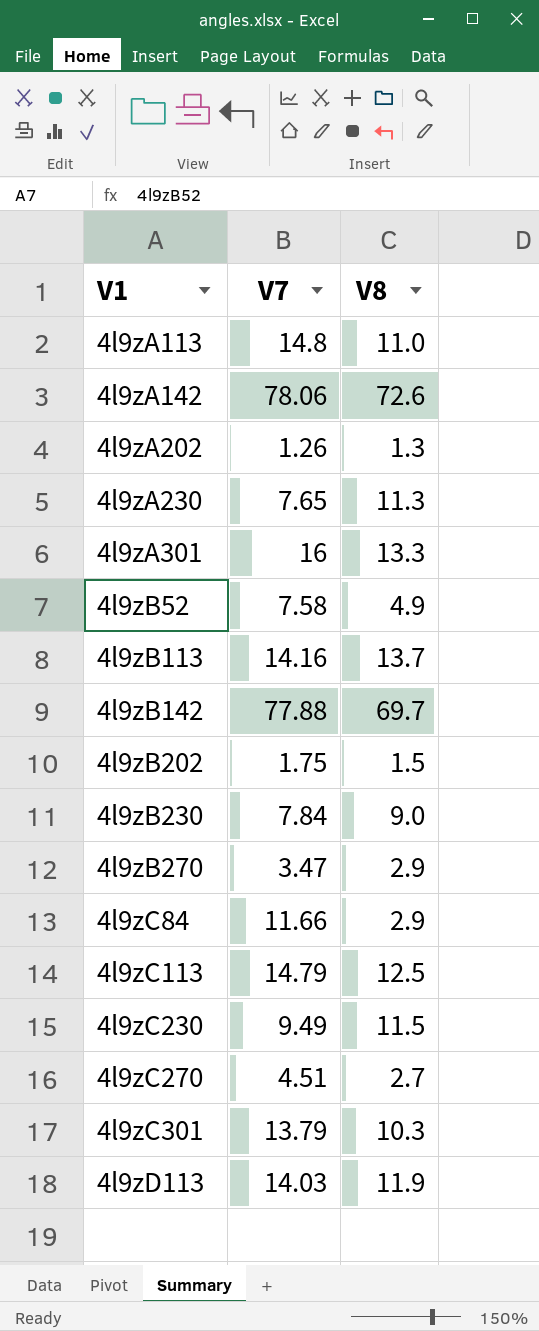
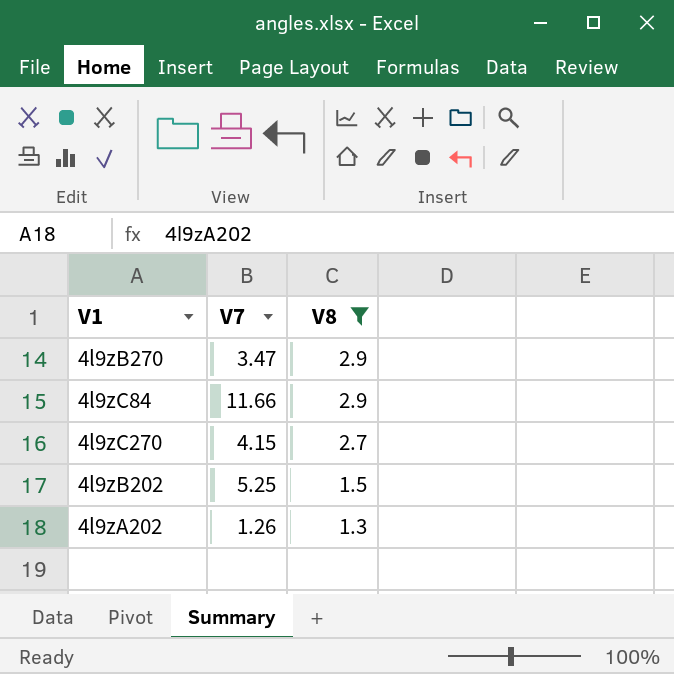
filter: none -> V8 <= 2.9
row order: V1 ascending -> V8 descending
4l9zC270 | V7: 4.51 -> 4.15
4l9zB202 | V7: 1.75 -> 5.25

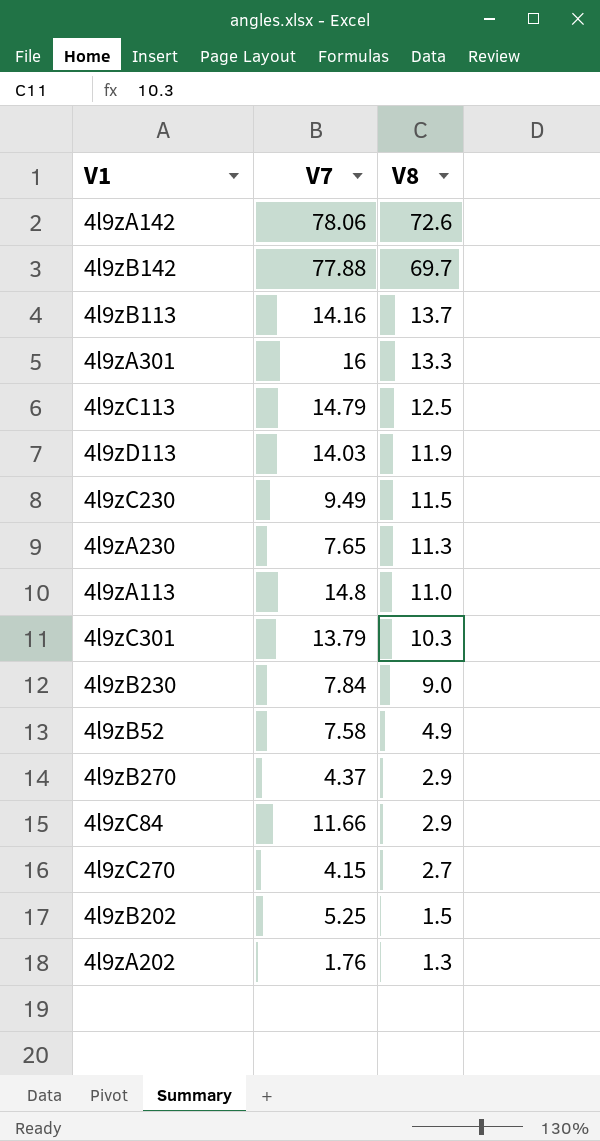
filter: V8 <= 2.9 -> none
4l9zB270 | V7: 3.47 -> 4.37
4l9zA202 | V7: 1.26 -> 1.76

